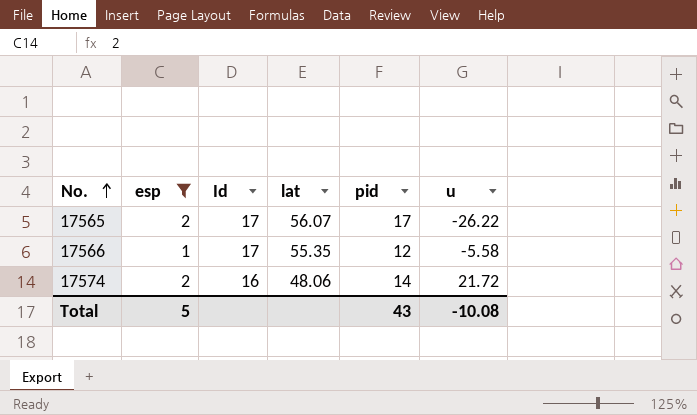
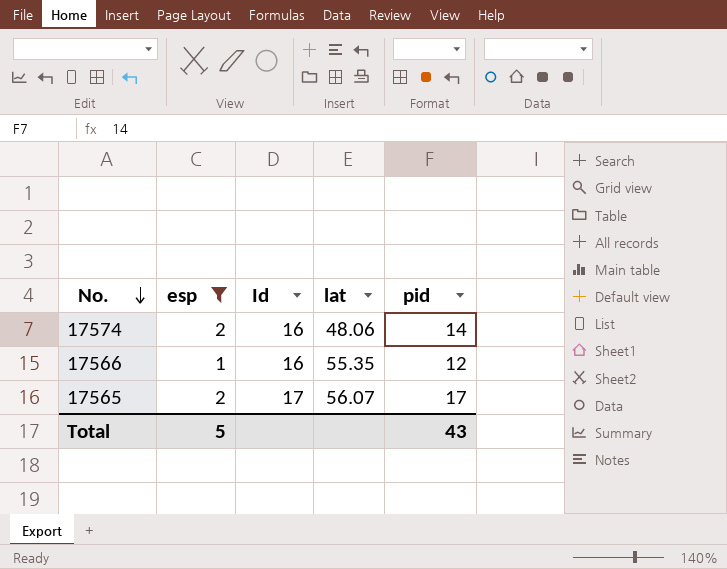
row order: No. ascending -> No. descending
column u | position: 6 -> none
17566 | Id: 17 -> 16

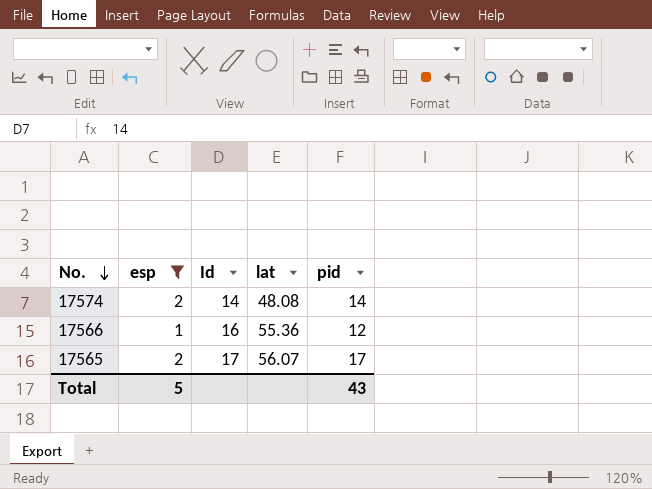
17574 | Id: 16 -> 14
17574 | lat: 48.06 -> 48.08
17566 | lat: 55.35 -> 55.36

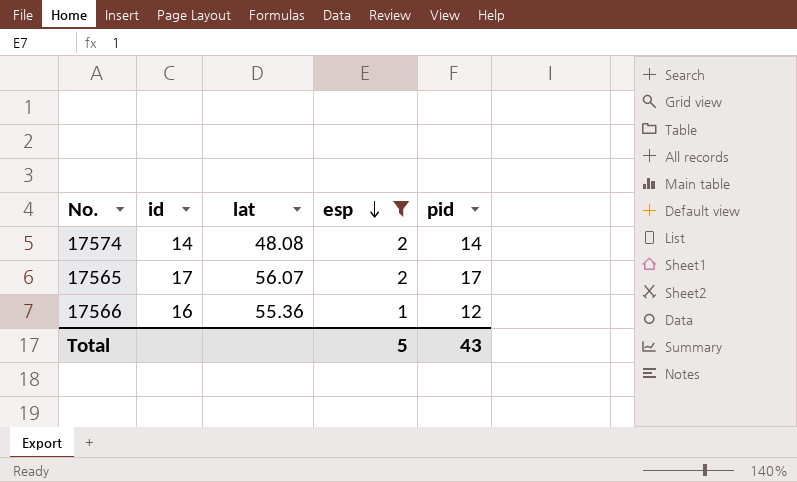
row order: No. descending -> esp descending
column name: Id -> id
column esp | position: 2 -> 4

